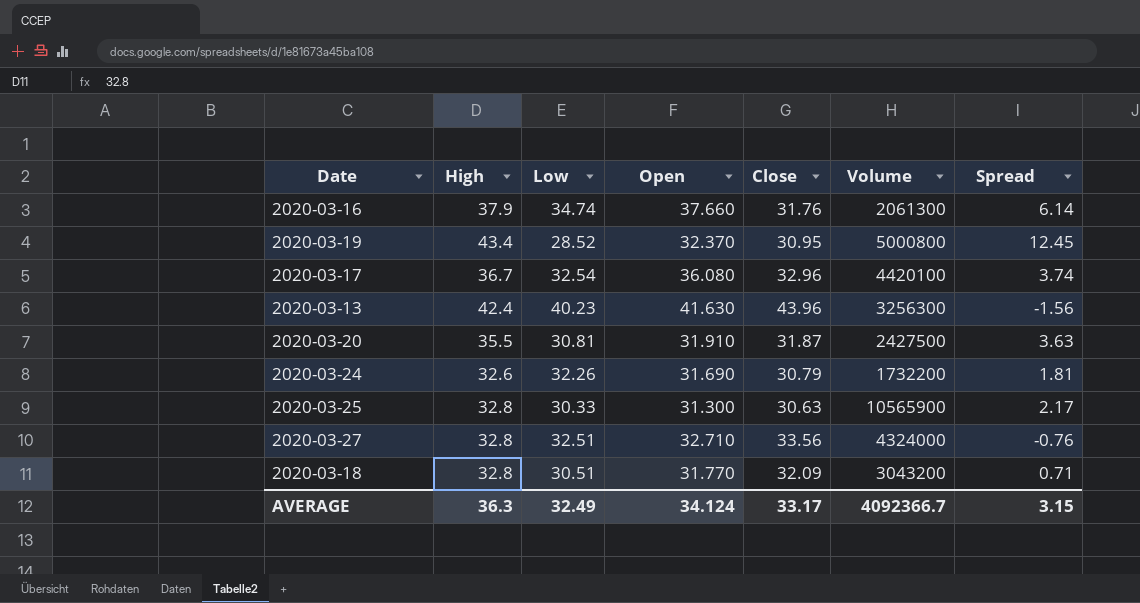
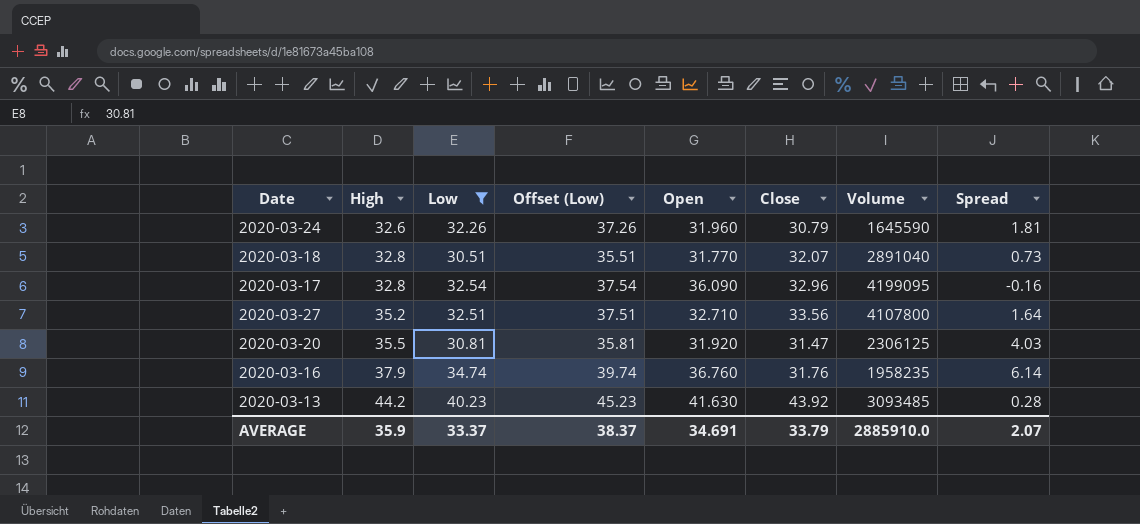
filter: none -> Low >= 30.51
row order: none -> High ascending
column Offset (Low) | formula: none -> [Low] + 5
2020-03-24 | Open: 31.690 -> 31.960
2020-03-24 | Volume: 1732200 -> 1645590
2020-03-18 | Close: 32.09 -> 32.07
2020-03-18 | Volume: 3043200 -> 2891040
2020-03-18 | Spread: 0.71 -> 0.73
2020-03-17 | High: 36.7 -> 32.8
2020-03-17 | Open: 36.080 -> 36.090
2020-03-17 | Volume: 4420100 -> 4199095
2020-03-17 | Spread: 3.74 -> -0.16
2020-03-27 | High: 32.8 -> 35.2
2020-03-27 | Volume: 4324000 -> 4107800
2020-03-27 | Spread: -0.76 -> 1.64
2020-03-20 | Open: 31.910 -> 31.920
2020-03-20 | Close: 31.87 -> 31.47
2020-03-20 | Volume: 2427500 -> 2306125
2020-03-20 | Spread: 3.63 -> 4.03
2020-03-16 | Open: 37.660 -> 36.760
2020-03-16 | Volume: 2061300 -> 1958235
2020-03-13 | High: 42.4 -> 44.2
2020-03-13 | Close: 43.96 -> 43.92
2020-03-13 | Volume: 3256300 -> 3093485
2020-03-13 | Spread: -1.56 -> 0.28
AVERAGE | High: 36.3 -> 35.9
AVERAGE | Low: 32.49 -> 33.37
AVERAGE | Open: 34.124 -> 34.691
AVERAGE | Close: 33.17 -> 33.79
AVERAGE | Volume: 4092366.7 -> 2885910.0
AVERAGE | Spread: 3.15 -> 2.07

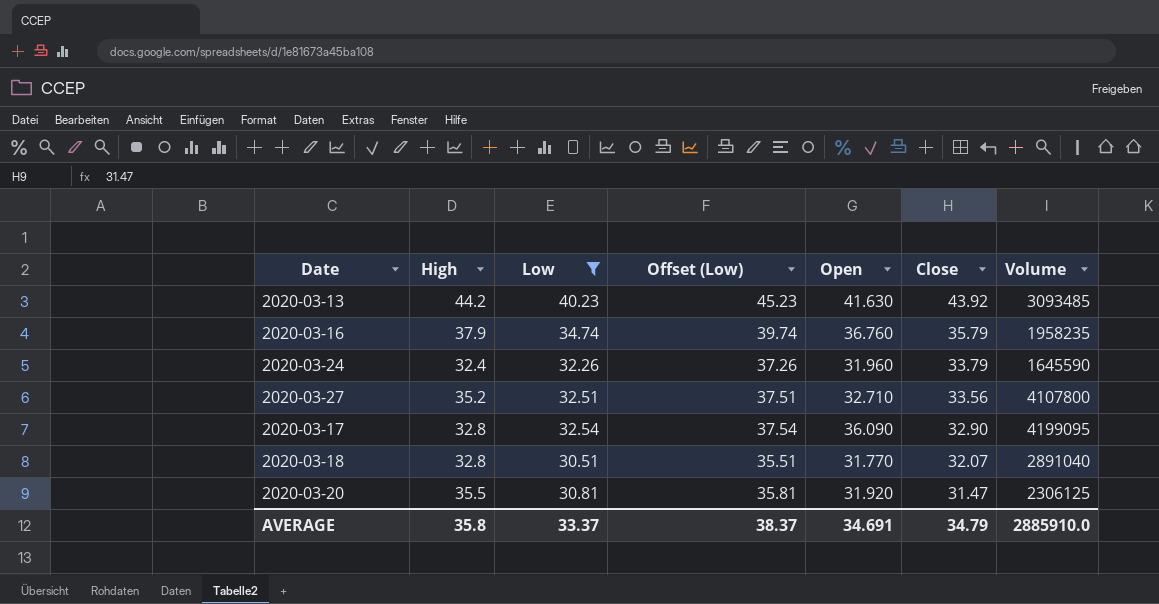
row order: High ascending -> Close descending
column Spread | formula: [High] - [Close] -> none
2020-03-16 | Close: 31.76 -> 35.79
2020-03-24 | High: 32.6 -> 32.4
2020-03-24 | Close: 30.79 -> 33.79
2020-03-17 | Close: 32.96 -> 32.90
AVERAGE | High: 35.9 -> 35.8
AVERAGE | Close: 33.79 -> 34.79

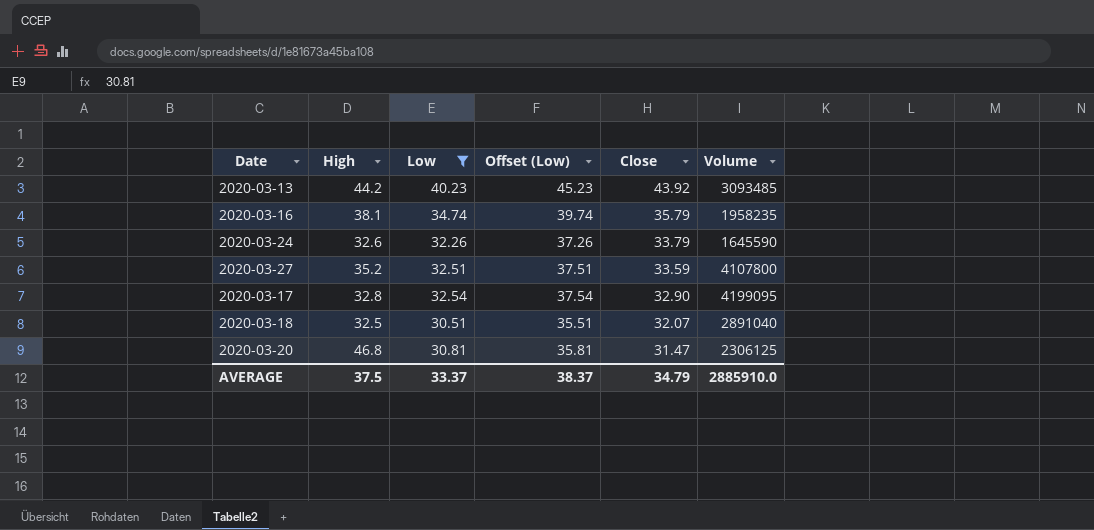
column Open | position: 5 -> none
2020-03-16 | High: 37.9 -> 38.1
2020-03-24 | High: 32.4 -> 32.6
2020-03-27 | Close: 33.56 -> 33.59
2020-03-18 | High: 32.8 -> 32.5
2020-03-20 | High: 35.5 -> 46.8
AVERAGE | High: 35.8 -> 37.5

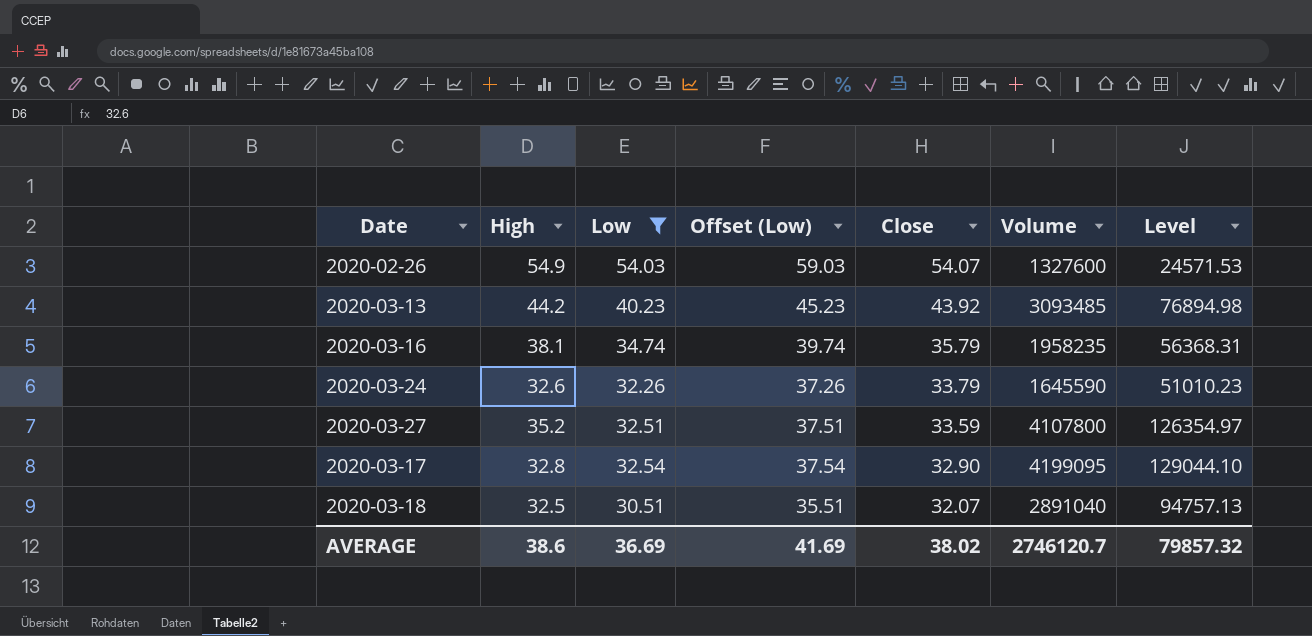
column Level | formula: none -> [Volume] / [Low]
row 2020-03-20: 46.8 | 30.81 | 35.81 | 31.47 | 2306125 -> none
row 2020-02-26: none -> 54.9 | 54.03 | 59.03 | 54.07 | 1327600 | 24571.53
AVERAGE | High: 37.5 -> 38.6
AVERAGE | Low: 33.37 -> 36.69
AVERAGE | Offset (Low): 38.37 -> 41.69
AVERAGE | Close: 34.79 -> 38.02
AVERAGE | Volume: 2885910.0 -> 2746120.7

